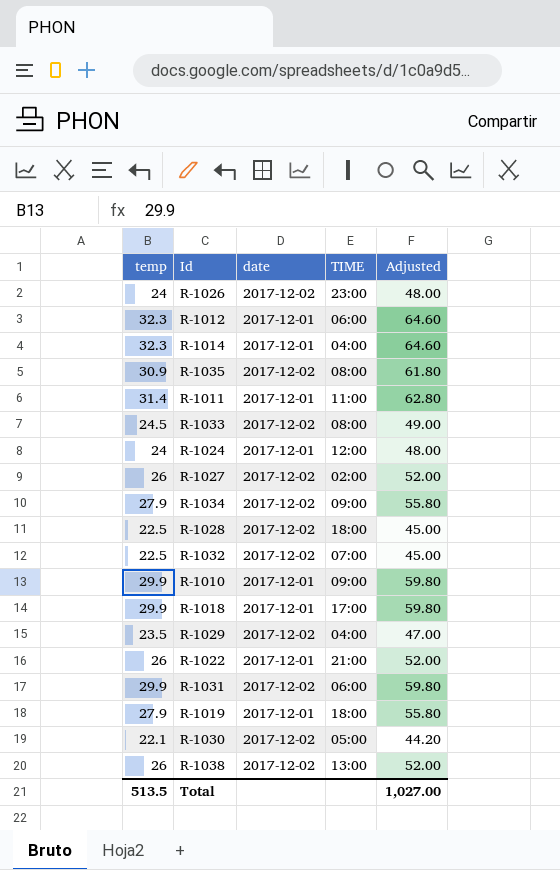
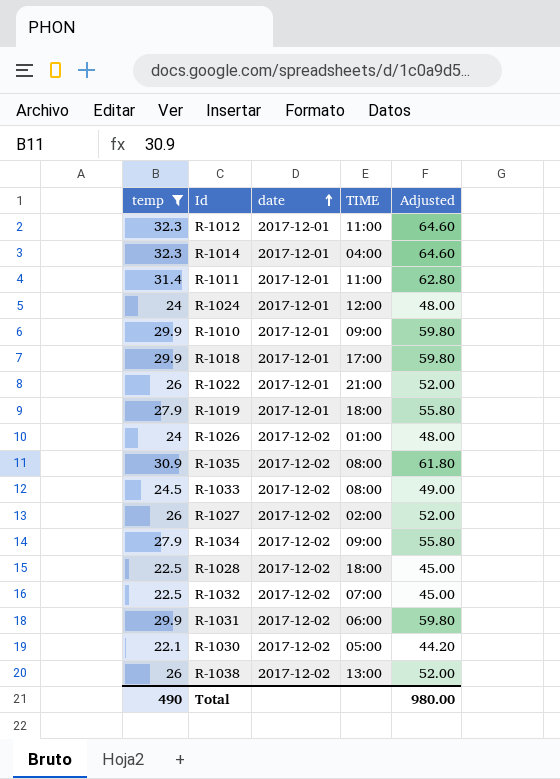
filter: none -> temp != 23.5
row order: none -> date ascending
R-1012 | TIME: 06:00 -> 11:00
R-1026 | TIME: 23:00 -> 01:00
Total | temp: 513.5 -> 490
Total | Adjusted: 1,027.00 -> 980.00

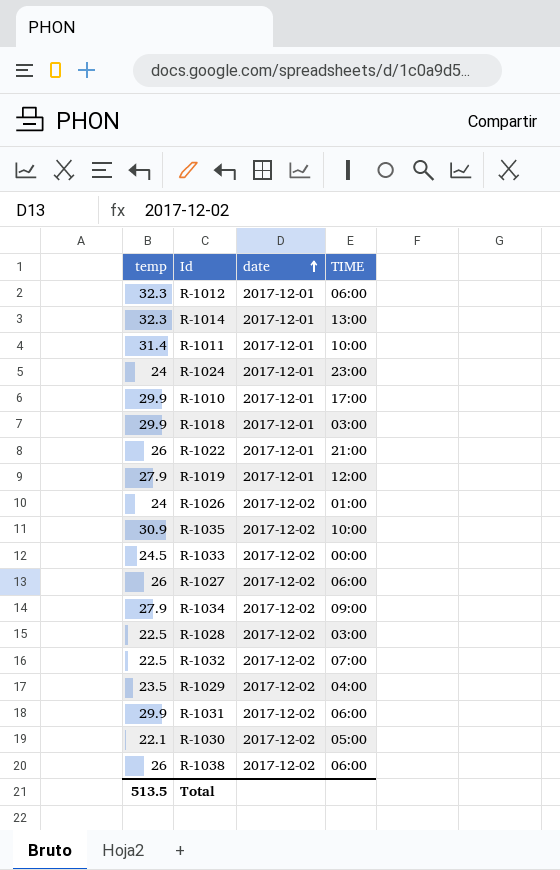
filter: temp != 23.5 -> none
column Adjusted | formula: [temp] * 2 -> none
R-1012 | TIME: 11:00 -> 06:00
R-1014 | TIME: 04:00 -> 13:00
R-1011 | TIME: 11:00 -> 10:00
R-1024 | TIME: 12:00 -> 23:00
R-1010 | TIME: 09:00 -> 17:00
R-1018 | TIME: 17:00 -> 03:00
R-1019 | TIME: 18:00 -> 12:00
R-1035 | TIME: 08:00 -> 10:00
R-1033 | TIME: 08:00 -> 00:00
R-1027 | TIME: 02:00 -> 06:00
R-1028 | TIME: 18:00 -> 03:00
R-1038 | TIME: 13:00 -> 06:00
Total | temp: 490 -> 513.5

